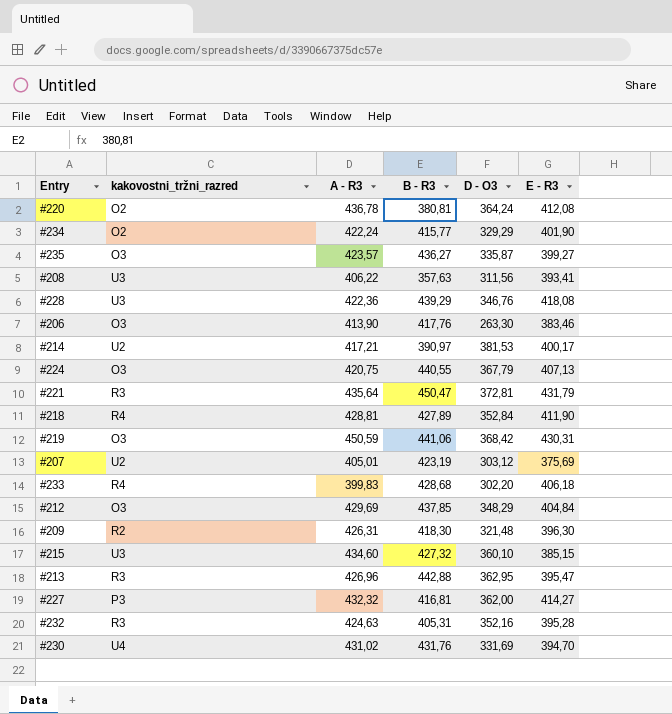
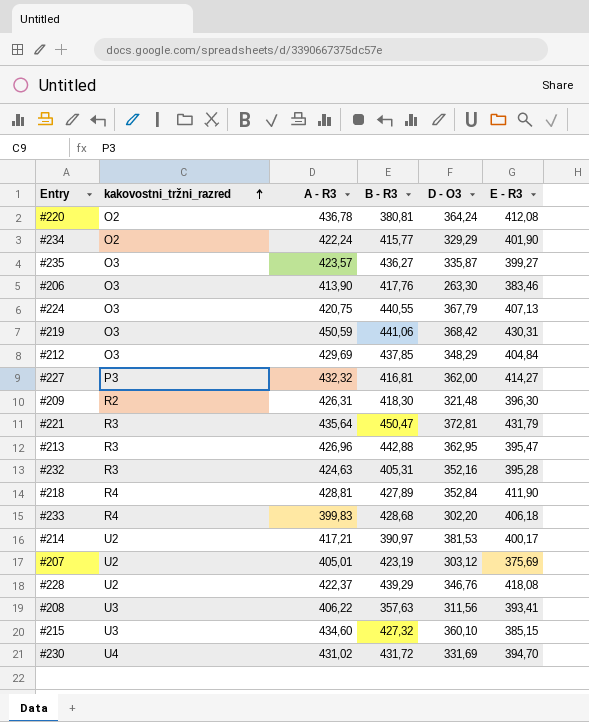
row order: none -> kakovostni_tržni_razred ascending
#228 | kakovostni_tržni_razred: U3 -> U2
#228 | A - R3: 422,36 -> 422,37
#230 | B - R3: 431,76 -> 431,72

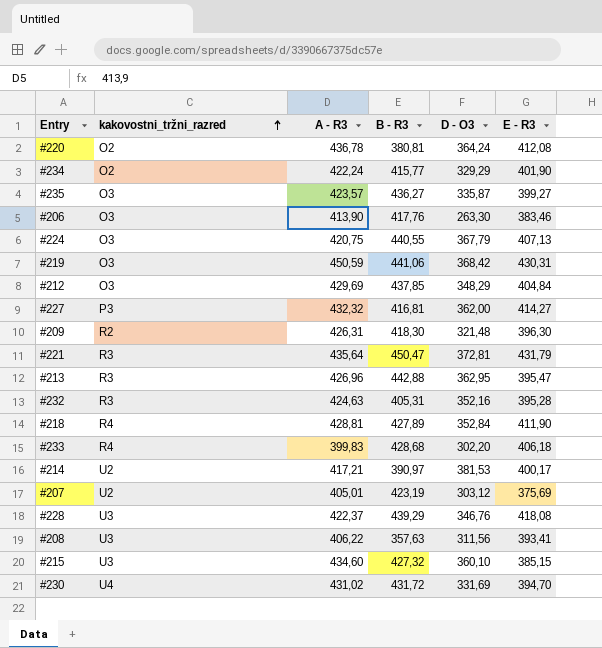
#228 | kakovostni_tržni_razred: U2 -> U3

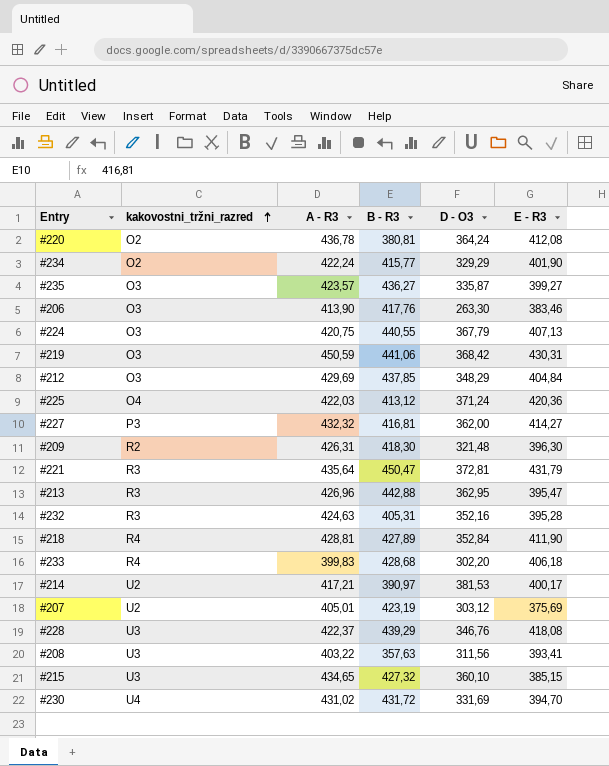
row #225: none -> O4 | 422,03 | 413,12 | 371,24 | 420,36
#208 | A - R3: 406,22 -> 403,22
#215 | A - R3: 434,60 -> 434,65

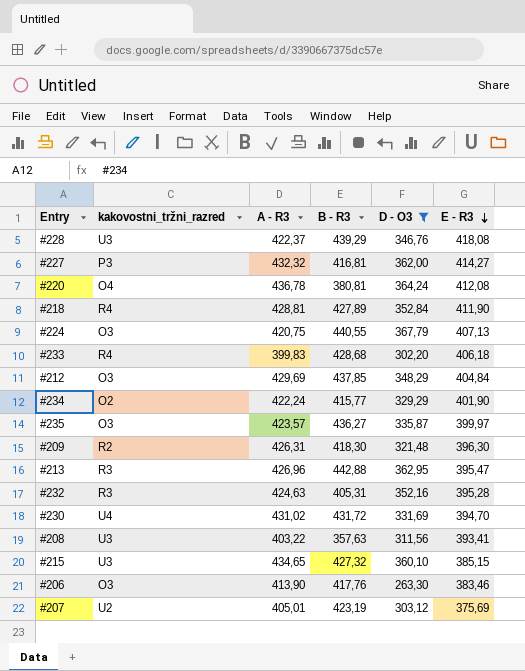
filter: none -> D - O3 <= 367,79
row order: kakovostni_tržni_razred ascending -> E - R3 descending
#220 | kakovostni_tržni_razred: O2 -> O4
#235 | E - R3: 399,27 -> 399,97

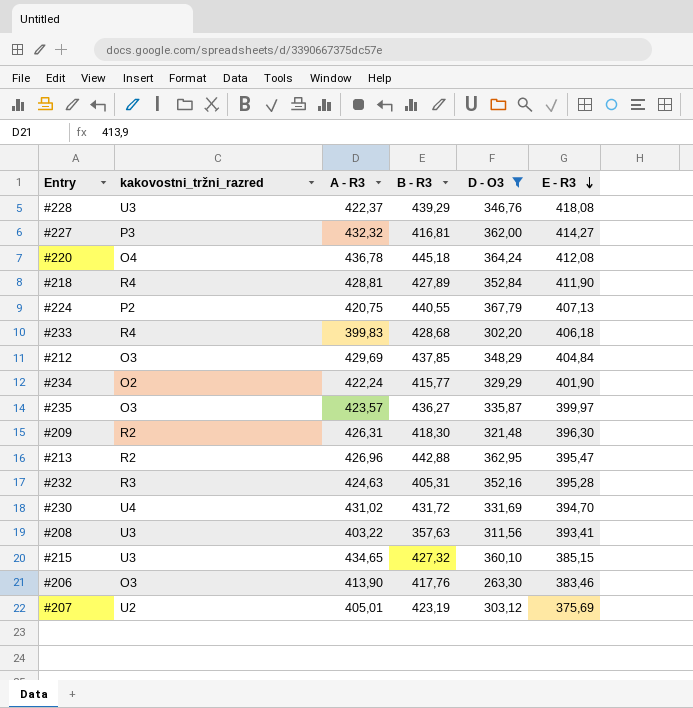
#220 | B - R3: 380,81 -> 445,18
#224 | kakovostni_tržni_razred: O3 -> P2
#213 | kakovostni_tržni_razred: R3 -> R2

